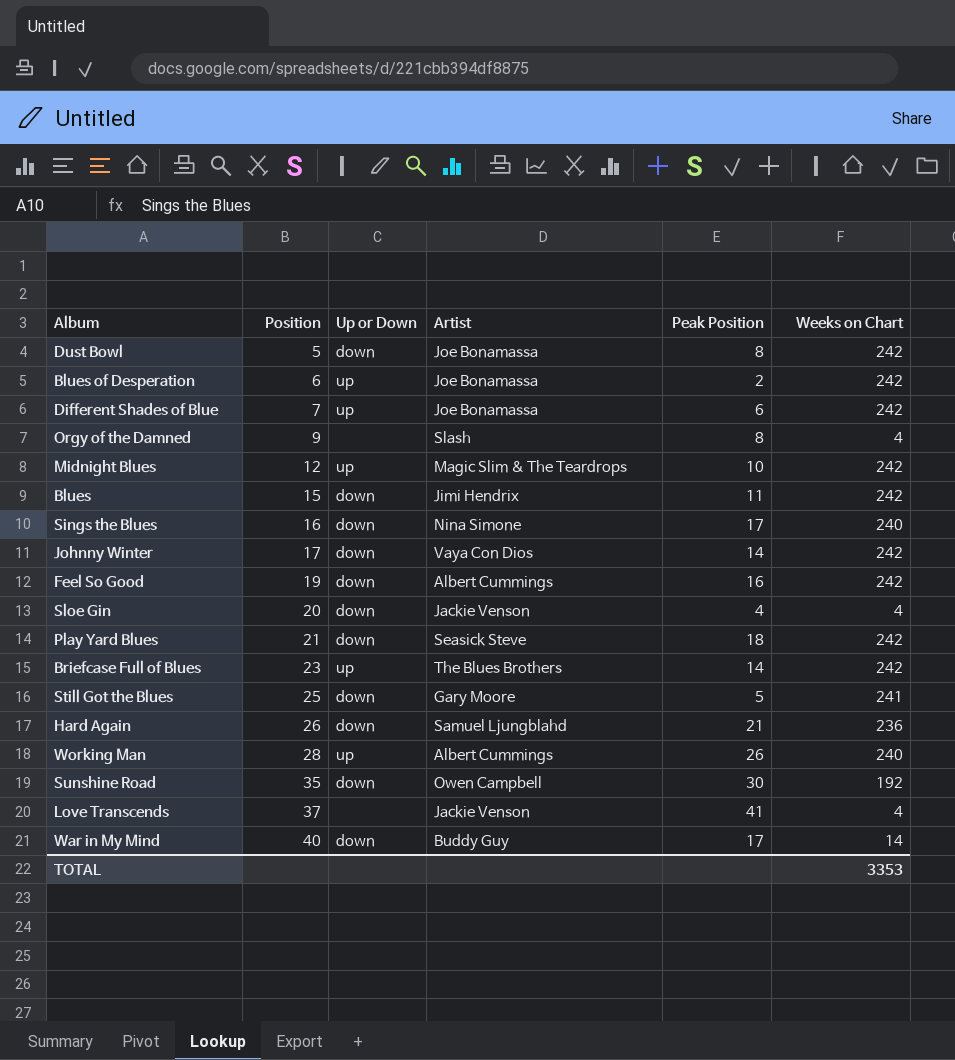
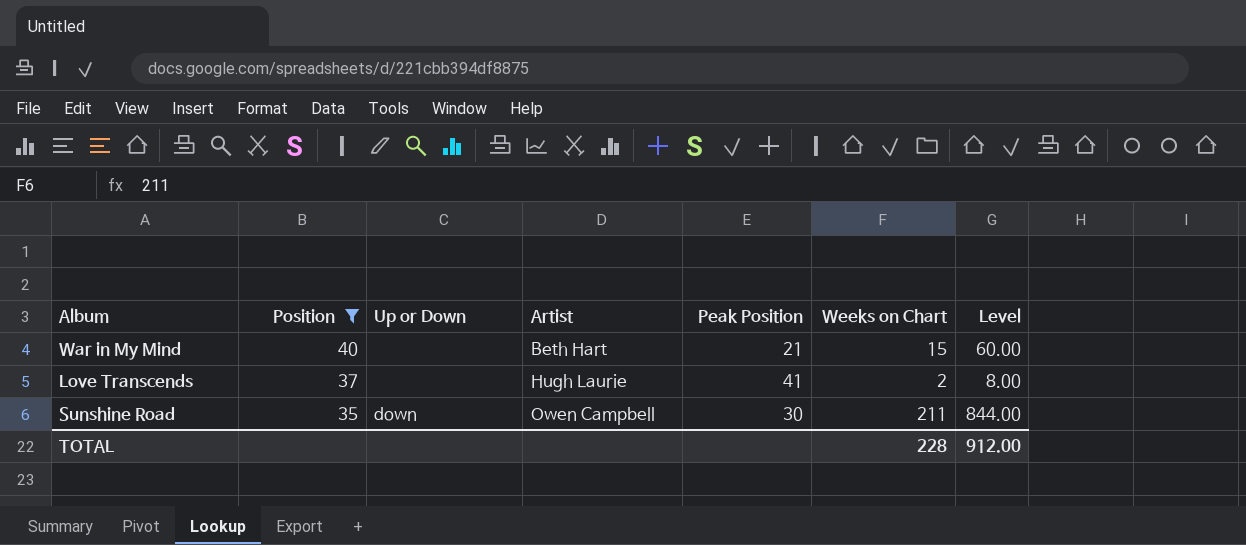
filter: none -> Position >= 35
row order: Position ascending -> Position descending
column Level | formula: none -> [Weeks on Chart] * 4
War in My Mind | Up or Down: down -> none
War in My Mind | Artist: Buddy Guy -> Beth Hart
War in My Mind | Peak Position: 17 -> 21
War in My Mind | Weeks on Chart: 14 -> 15
Love Transcends | Artist: Jackie Venson -> Hugh Laurie
Love Transcends | Weeks on Chart: 4 -> 2
Sunshine Road | Weeks on Chart: 192 -> 211
TOTAL | Weeks on Chart: 3353 -> 228

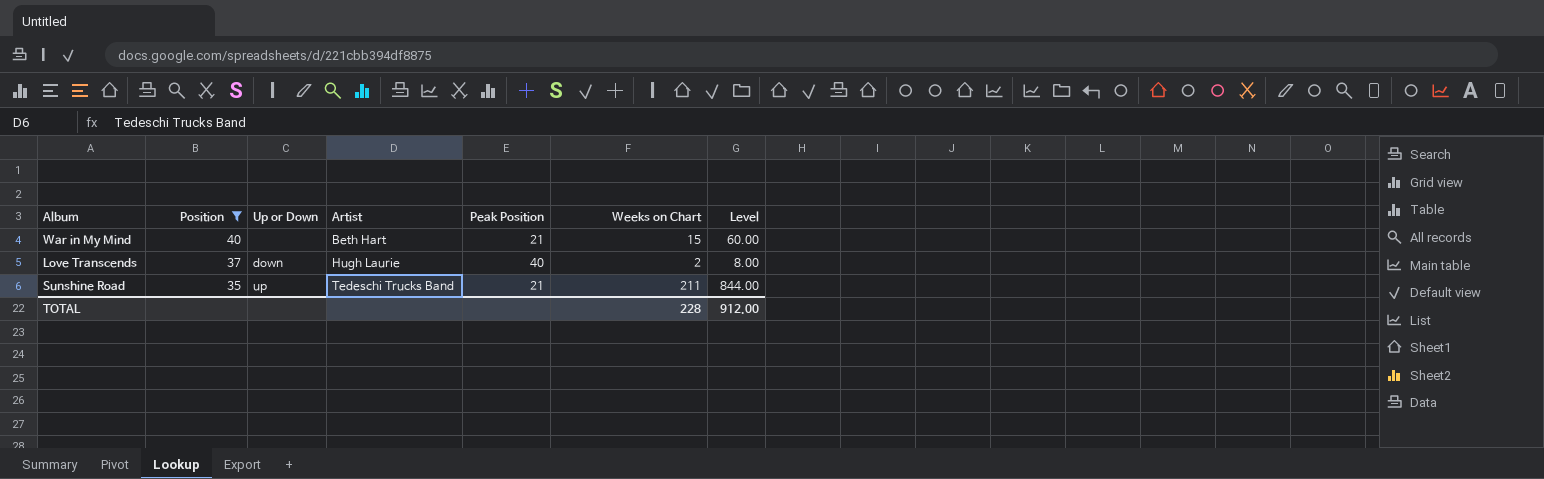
Love Transcends | Up or Down: none -> down
Love Transcends | Peak Position: 41 -> 40
Sunshine Road | Up or Down: down -> up
Sunshine Road | Artist: Owen Campbell -> Tedeschi Trucks Band
Sunshine Road | Peak Position: 30 -> 21

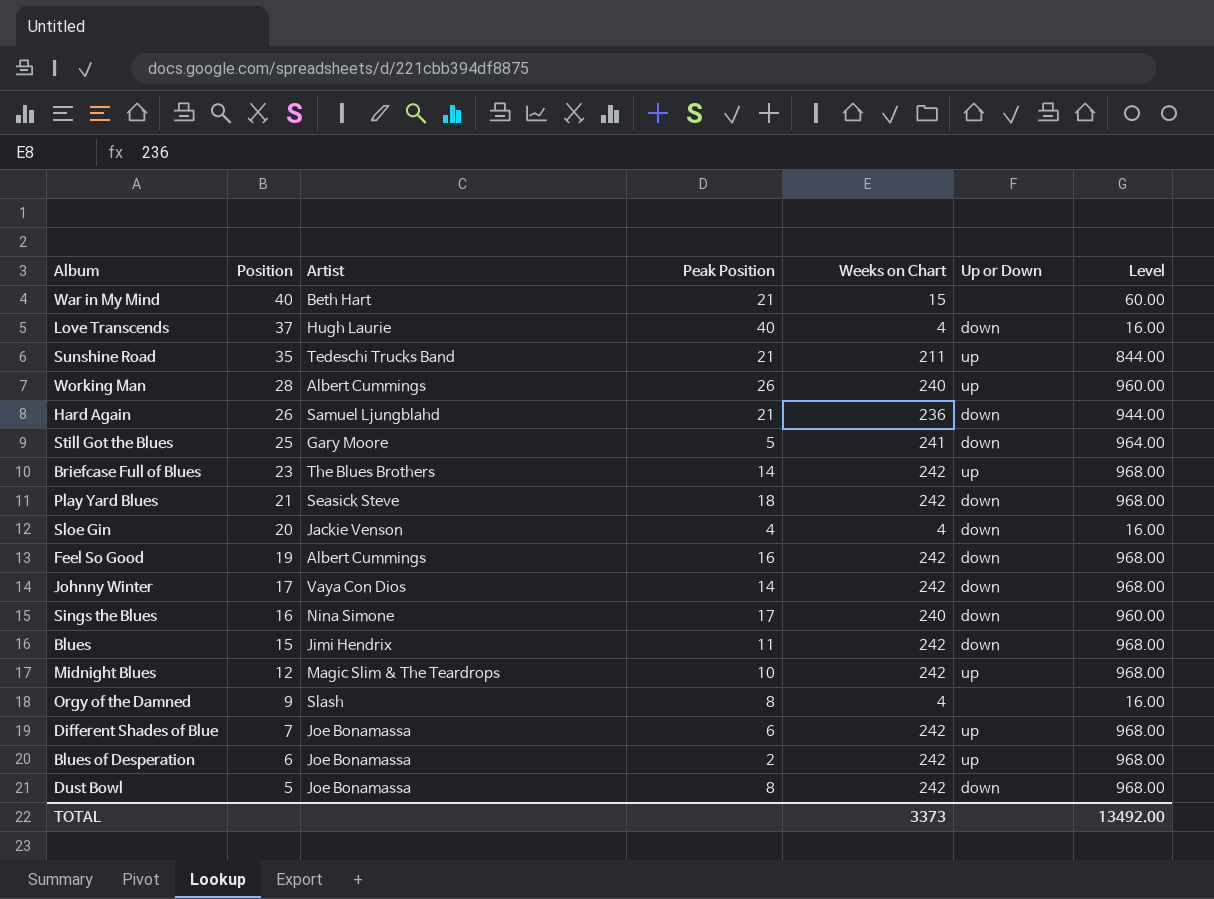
filter: Position >= 35 -> none
column Up or Down | position: 3 -> 6
Love Transcends | Weeks on Chart: 2 -> 4
Love Transcends | Level: 8.00 -> 16.00
TOTAL | Weeks on Chart: 228 -> 3373
TOTAL | Level: 912.00 -> 13492.00

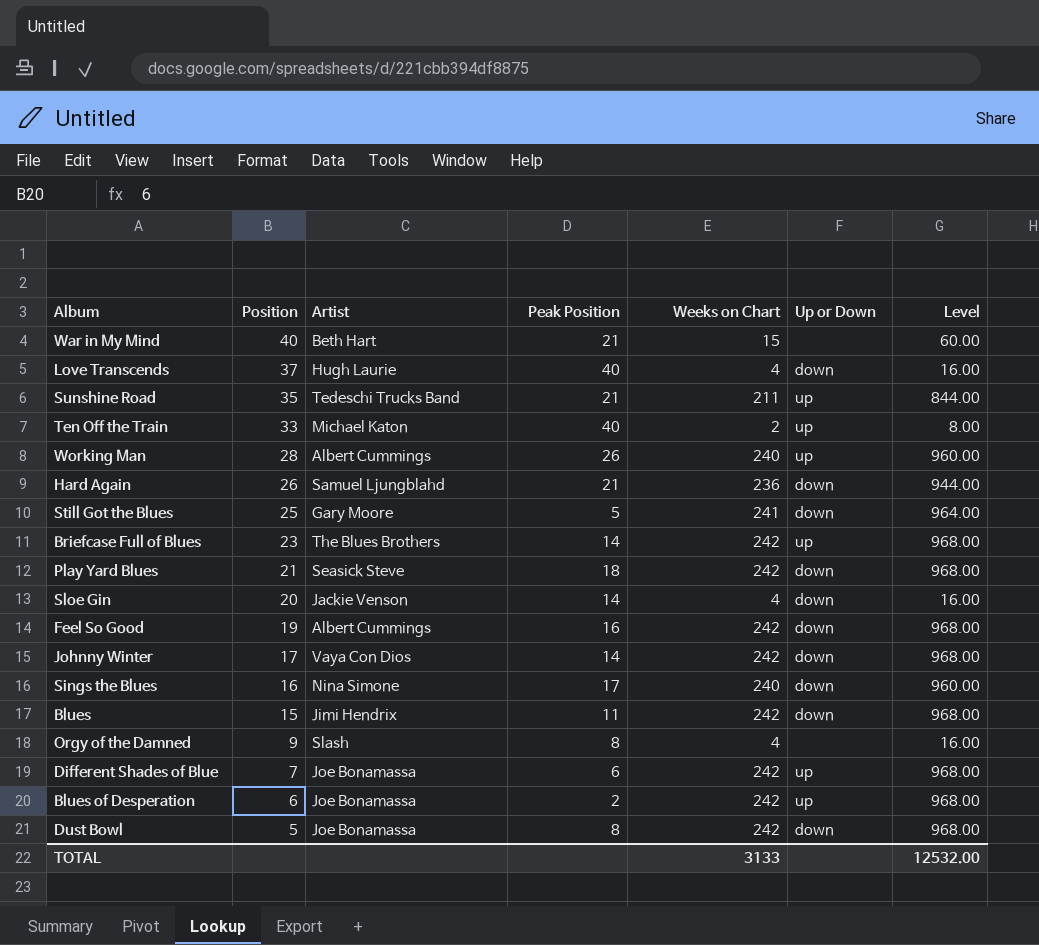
row Midnight Blues: 12 | Magic Slim & The Teardrops | 10 | 242 | up | 968.00 -> none
row Ten Off the Train: none -> 33 | Michael Katon | 40 | 2 | up | 8.00
Sloe Gin | Peak Position: 4 -> 14
TOTAL | Weeks on Chart: 3373 -> 3133
TOTAL | Level: 13492.00 -> 12532.00

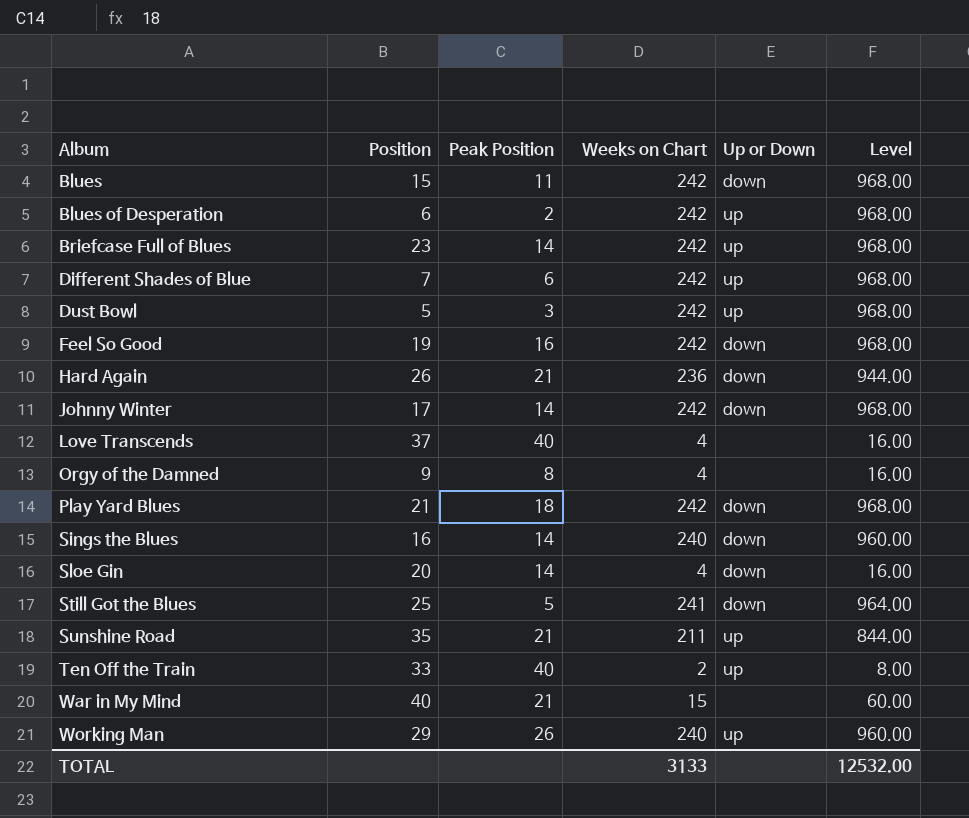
row order: Position descending -> Album ascending
column Artist | position: 3 -> none
Dust Bowl | Peak Position: 8 -> 3
Dust Bowl | Up or Down: down -> up
Love Transcends | Up or Down: down -> none
Sings the Blues | Peak Position: 17 -> 14
Working Man | Position: 28 -> 29

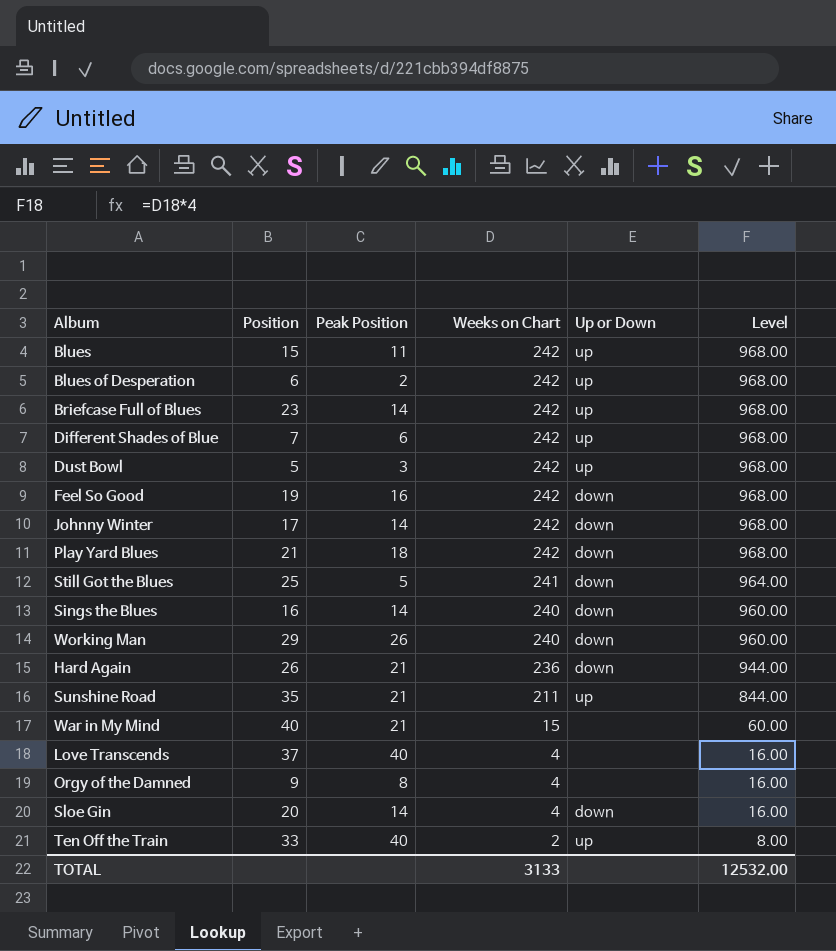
row order: Album ascending -> Weeks on Chart descending
Blues | Up or Down: down -> up
Working Man | Up or Down: up -> down

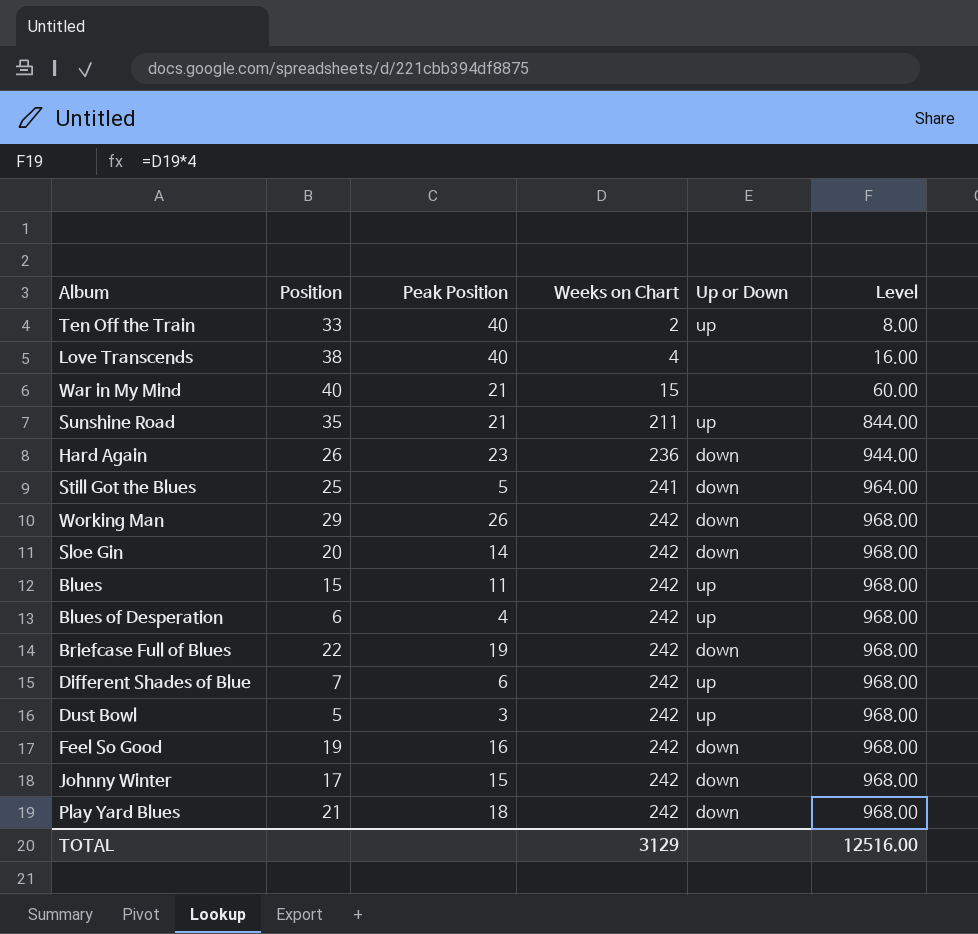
row order: Weeks on Chart descending -> Weeks on Chart ascending
row Sings the Blues: 16 | 14 | 240 | down | 960.00 -> none
row Orgy of the Damned: 9 | 8 | 4 | none | 16.00 -> none
Love Transcends | Position: 37 -> 38
Hard Again | Peak Position: 21 -> 23
Working Man | Weeks on Chart: 240 -> 242
Working Man | Level: 960.00 -> 968.00
Sloe Gin | Weeks on Chart: 4 -> 242
Sloe Gin | Level: 16.00 -> 968.00
Blues of Desperation | Peak Position: 2 -> 4
Briefcase Full of Blues | Position: 23 -> 22
Briefcase Full of Blues | Peak Position: 14 -> 19
Briefcase Full of Blues | Up or Down: up -> down
Johnny Winter | Peak Position: 14 -> 15
TOTAL | Weeks on Chart: 3133 -> 3129
TOTAL | Level: 12532.00 -> 12516.00

